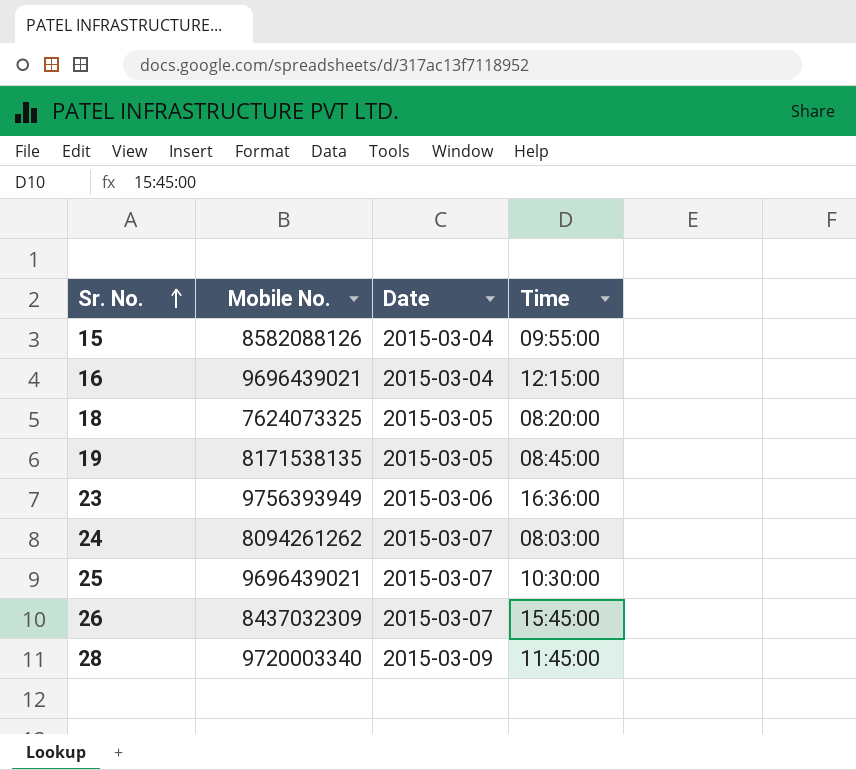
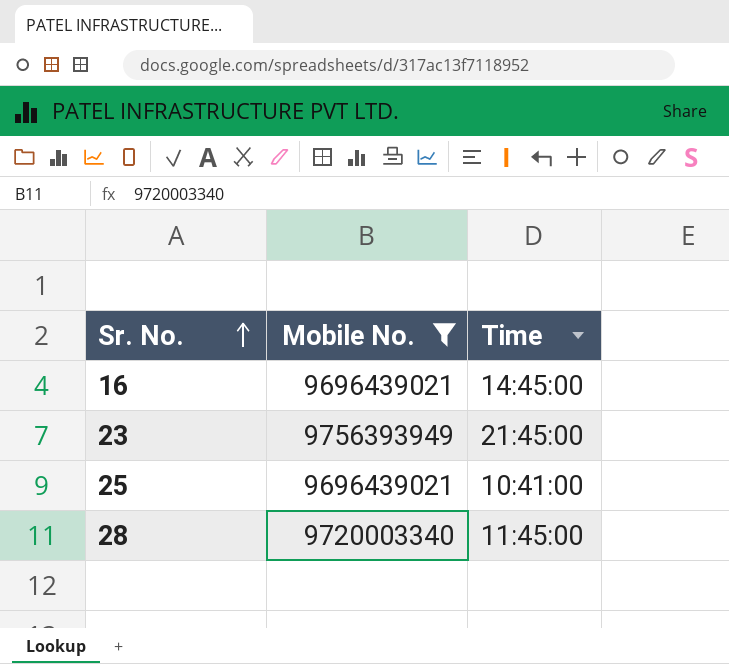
filter: none -> Mobile No. >= 9696439021
column Date | position: 3 -> none
16 | Time: 12:15:00 -> 14:45:00
23 | Time: 16:36:00 -> 21:45:00
25 | Time: 10:30:00 -> 10:41:00

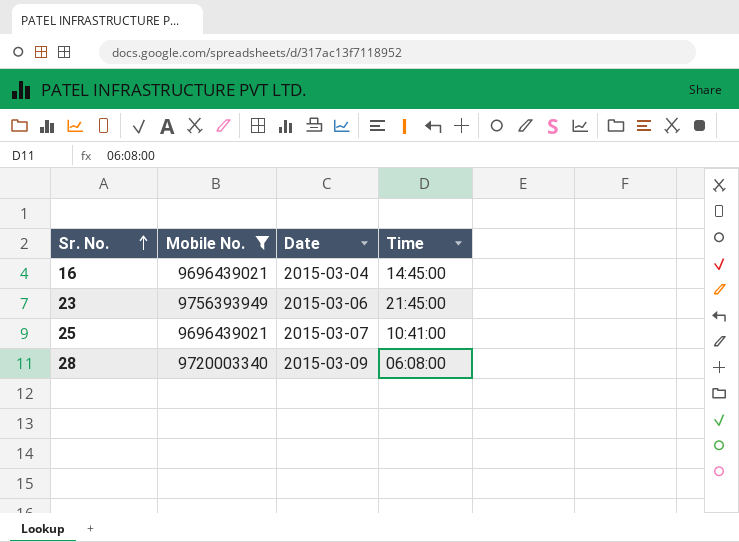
column Date | position: none -> 3
28 | Time: 11:45:00 -> 06:08:00

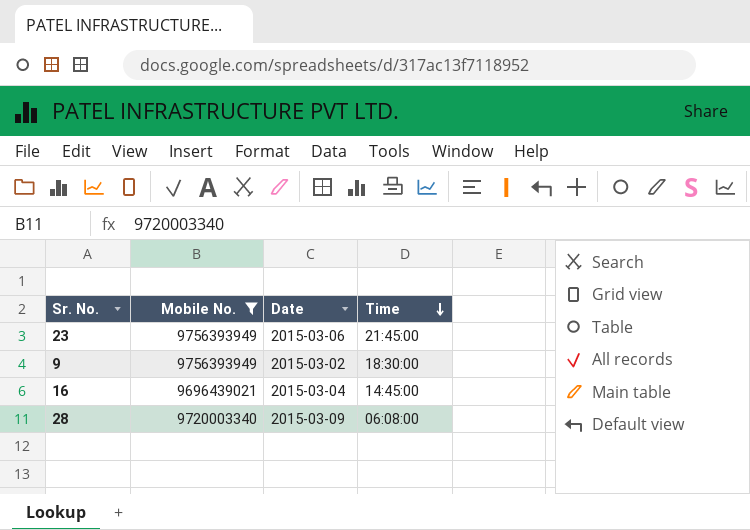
row order: Sr. No. ascending -> Time descending
row 25: 9696439021 | 2015-03-07 | 10:41:00 -> none
row 9: none -> 9756393949 | 2015-03-02 | 18:30:00

